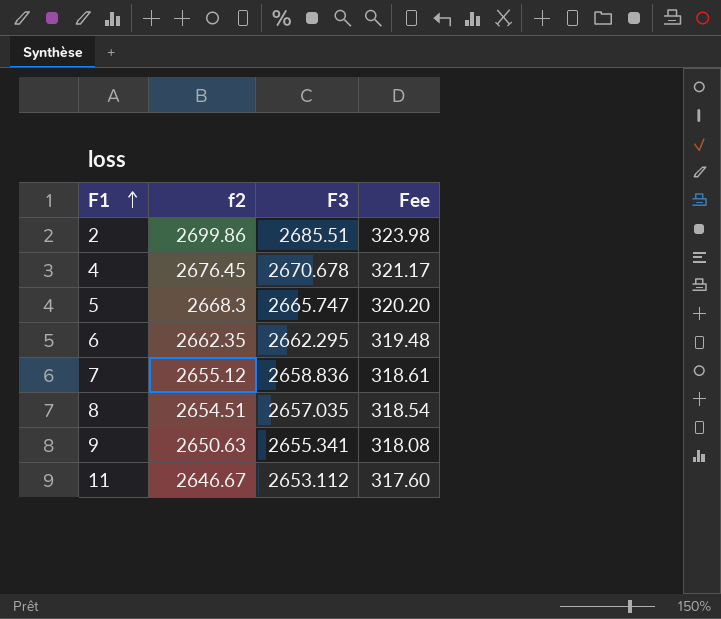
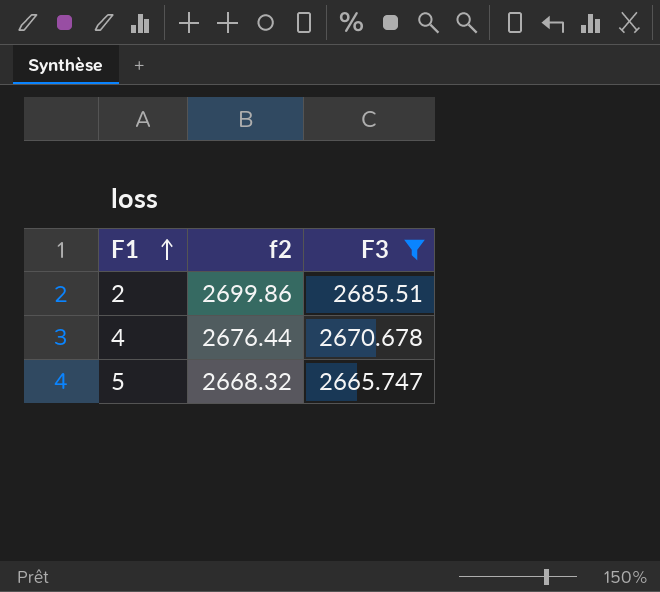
filter: none -> F3 >= 2665.747
column Fee | formula: [f2] * 0.12 -> none
4 | f2: 2676.45 -> 2676.44
5 | f2: 2668.3 -> 2668.32

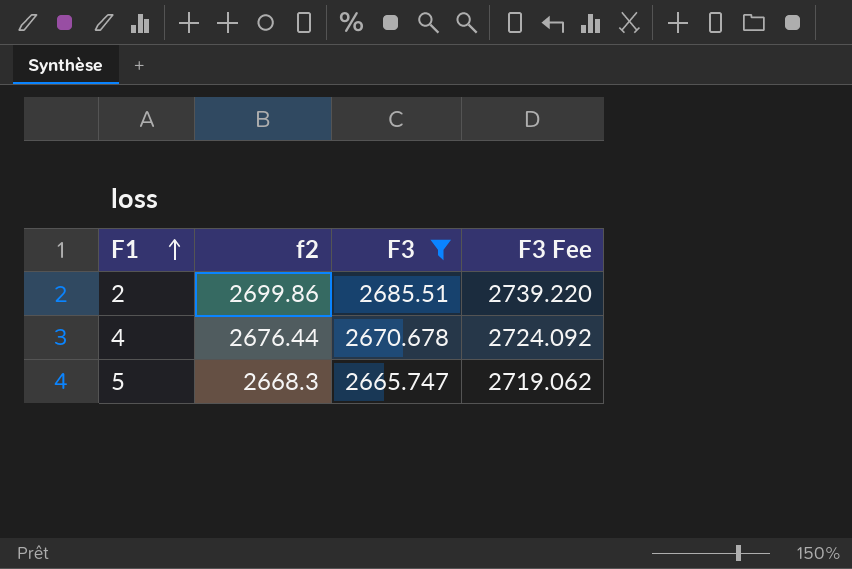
column F3 Fee | formula: none -> [F3] * 1.02
5 | f2: 2668.32 -> 2668.3

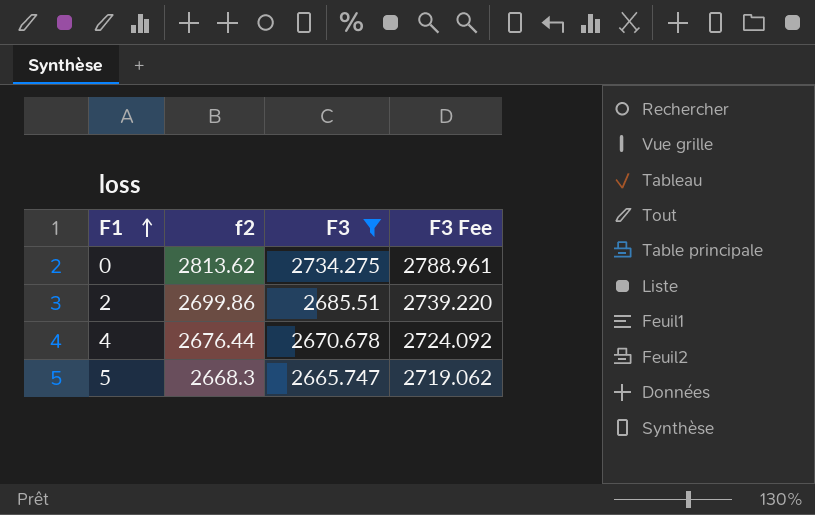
row 0: none -> 2813.62 | 2734.275 | 2788.961

